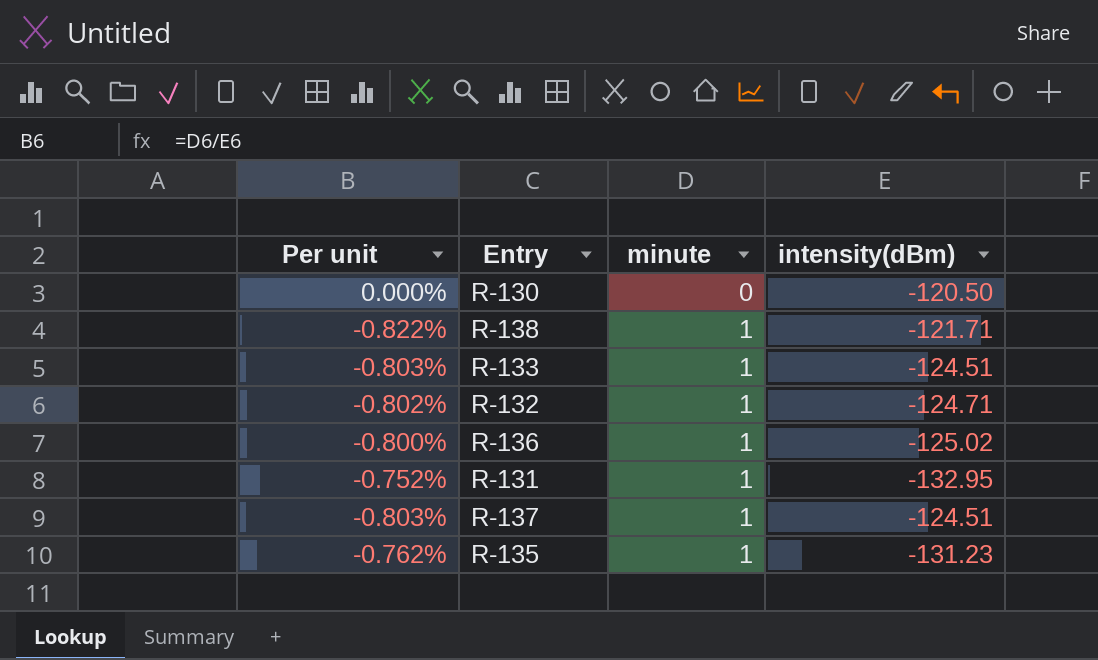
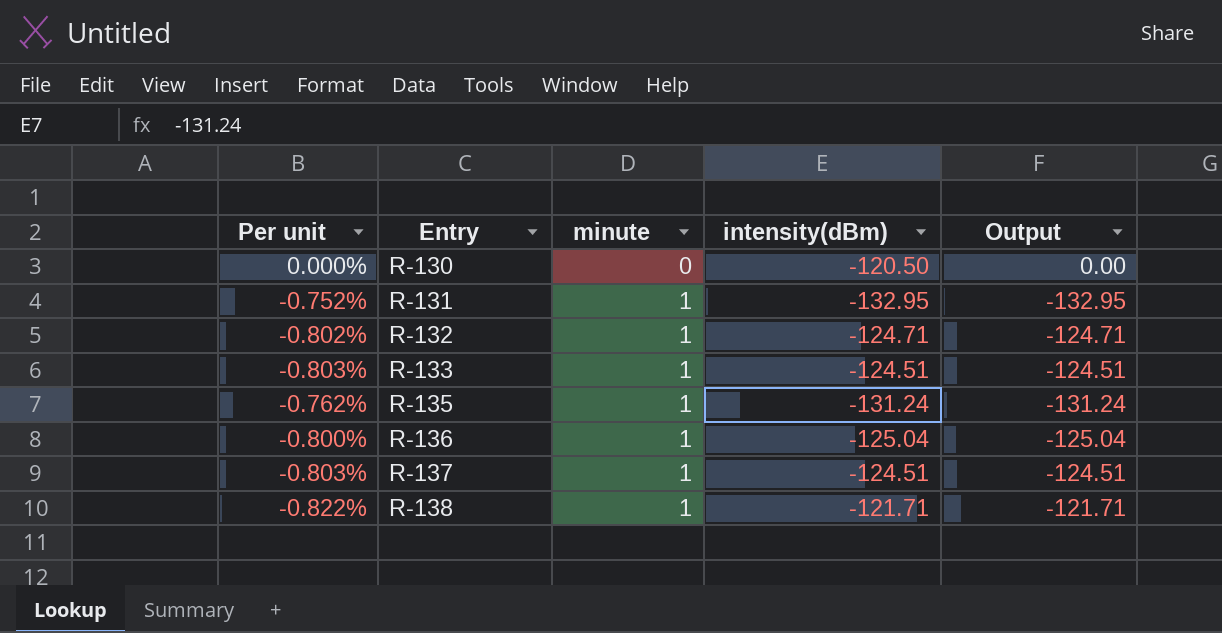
row order: minute ascending -> Entry ascending
column Output | formula: none -> [minute] * [intensity(dBm)]
R-135 | intensity(dBm): -131.23 -> -131.24
R-136 | intensity(dBm): -125.02 -> -125.04

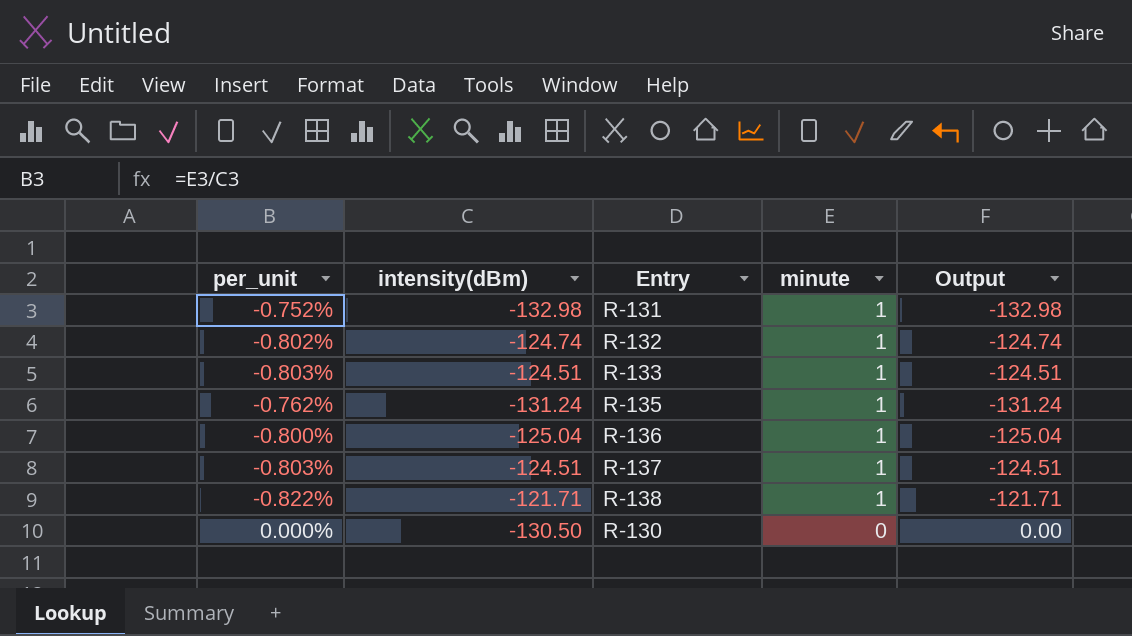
row order: Entry ascending -> minute descending
column name: Per unit -> per_unit
column intensity(dBm) | position: 4 -> 2
R-131 | intensity(dBm): -132.95 -> -132.98
R-131 | Output: -132.95 -> -132.98
R-132 | intensity(dBm): -124.71 -> -124.74
R-132 | Output: -124.71 -> -124.74
R-130 | intensity(dBm): -120.50 -> -130.50

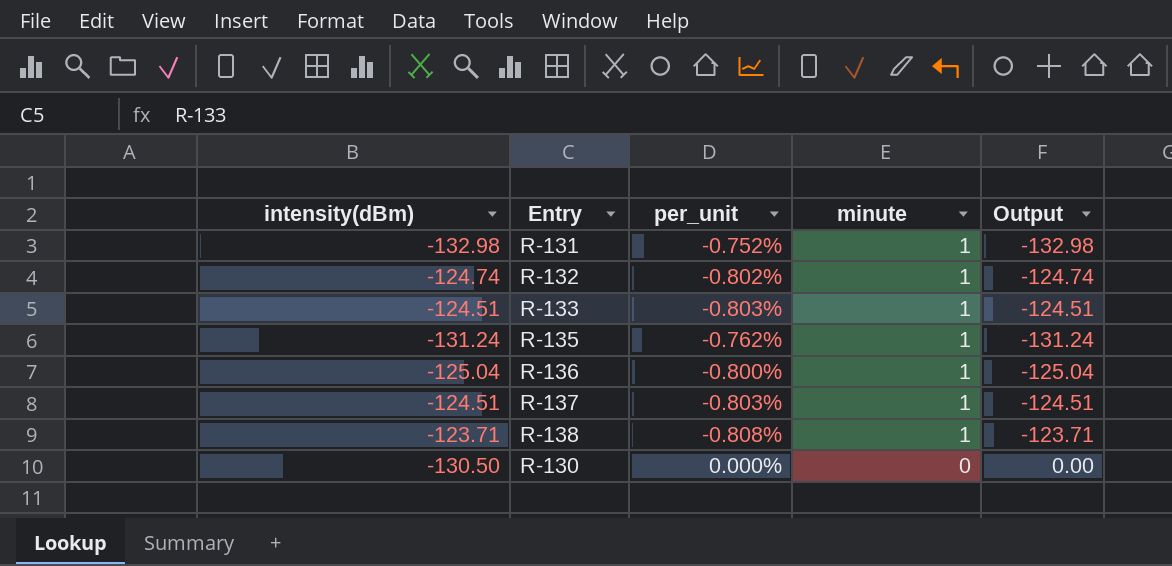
column per_unit | position: 1 -> 3
R-138 | intensity(dBm): -121.71 -> -123.71
R-138 | per_unit: -0.822% -> -0.808%
R-138 | Output: -121.71 -> -123.71

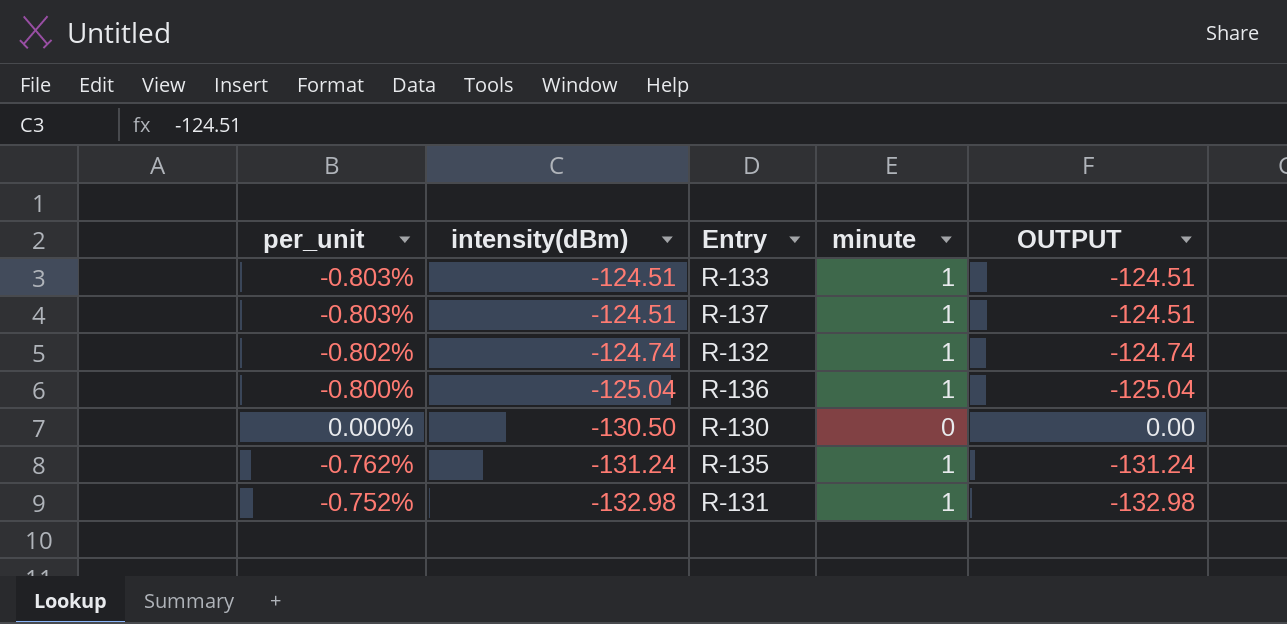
row order: minute descending -> intensity(dBm) descending
column per_unit | position: 3 -> 1
column name: Output -> OUTPUT
row R-138: -123.71 | -0.808% | 1 | -123.71 -> none

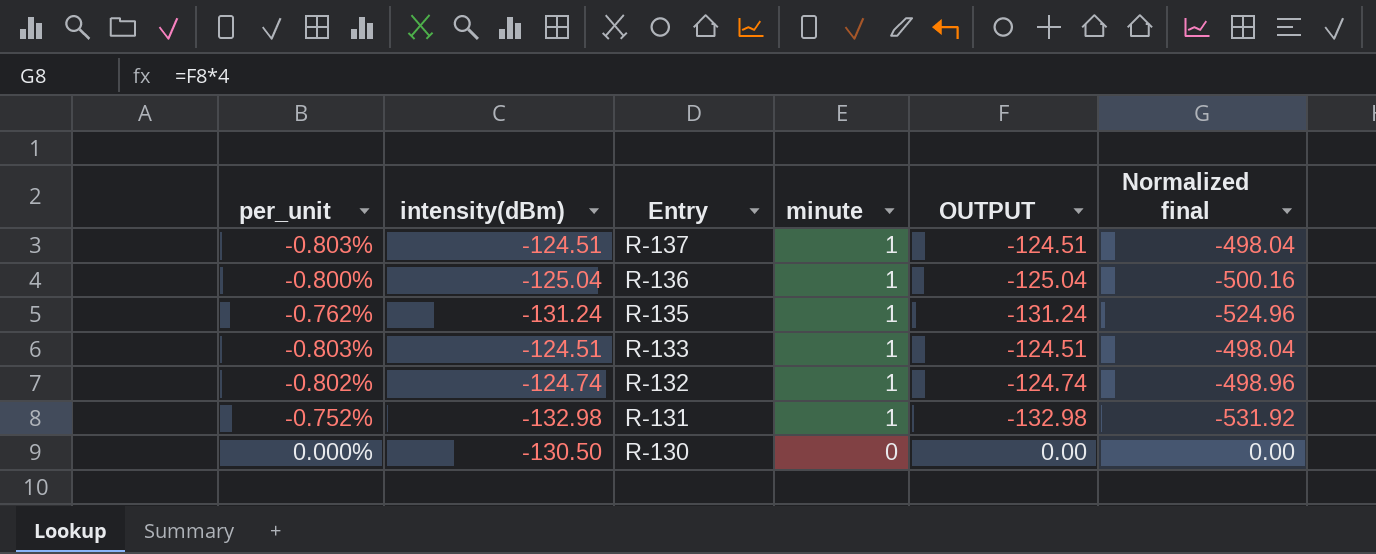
row order: intensity(dBm) descending -> Entry descending
column Normalized final | formula: none -> [OUTPUT] * 4

